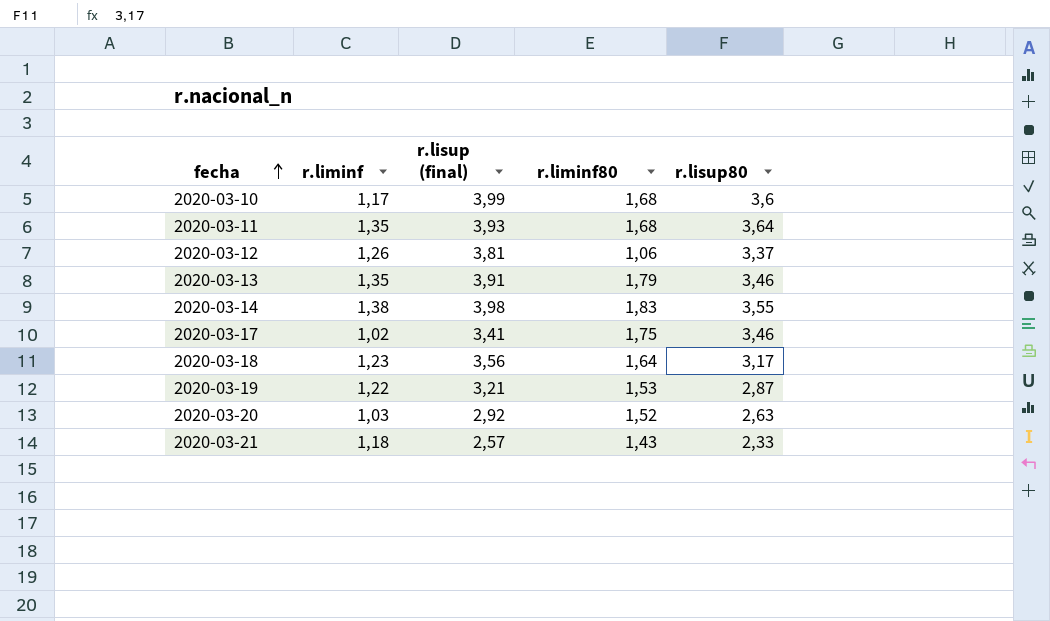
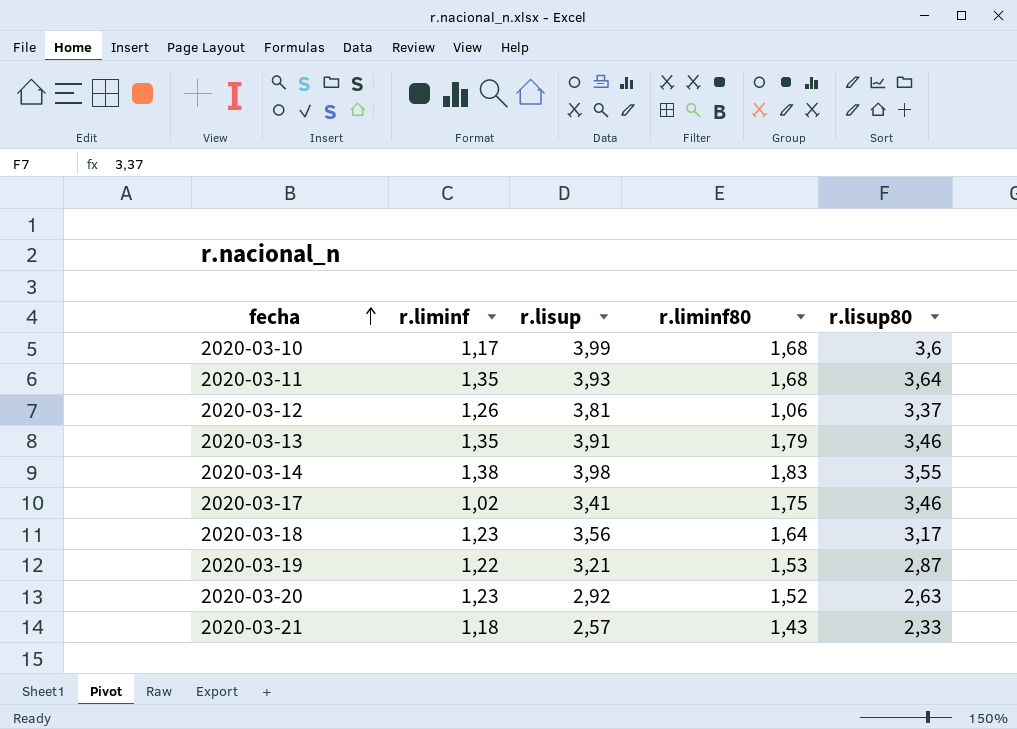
column name: r.lisup (final) -> r.lisup
2020-03-20 | r.liminf: 1,03 -> 1,23

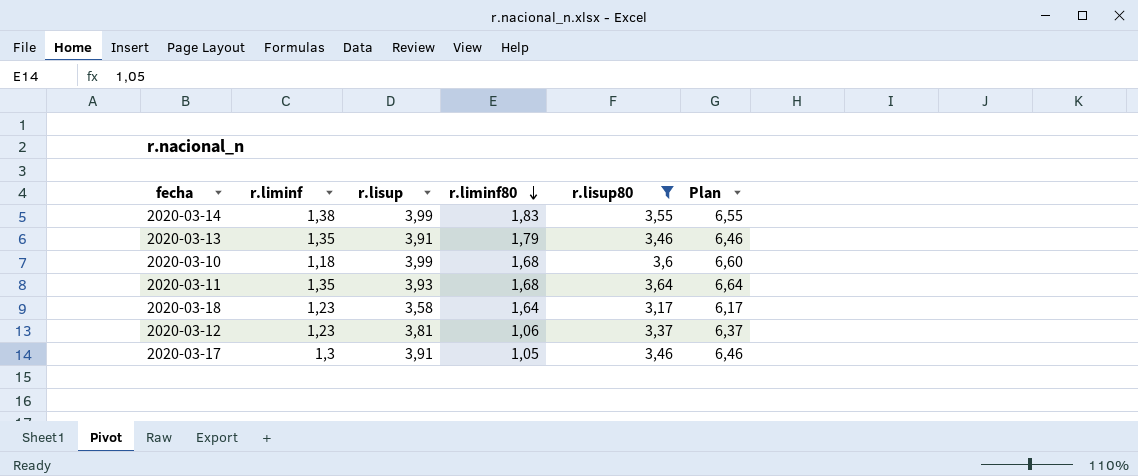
filter: none -> r.lisup80 >= 3,17
row order: fecha ascending -> r.liminf80 descending
column Plan | formula: none -> [r.lisup80] + 3
2020-03-14 | r.lisup: 3,98 -> 3,99
2020-03-10 | r.liminf: 1,17 -> 1,18
2020-03-18 | r.lisup: 3,56 -> 3,58
2020-03-12 | r.liminf: 1,26 -> 1,23
2020-03-17 | r.liminf: 1,02 -> 1,3
2020-03-17 | r.lisup: 3,41 -> 3,91
2020-03-17 | r.liminf80: 1,75 -> 1,05

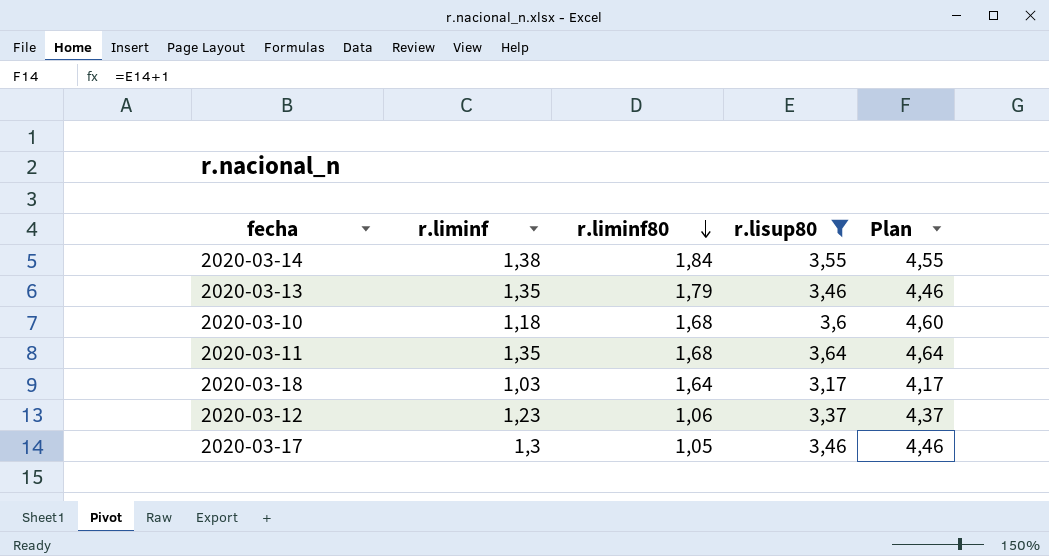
column r.lisup | position: 3 -> none
column Plan | formula: [r.lisup80] + 3 -> [r.lisup80] + 1
2020-03-14 | r.liminf80: 1,83 -> 1,84
2020-03-18 | r.liminf: 1,23 -> 1,03

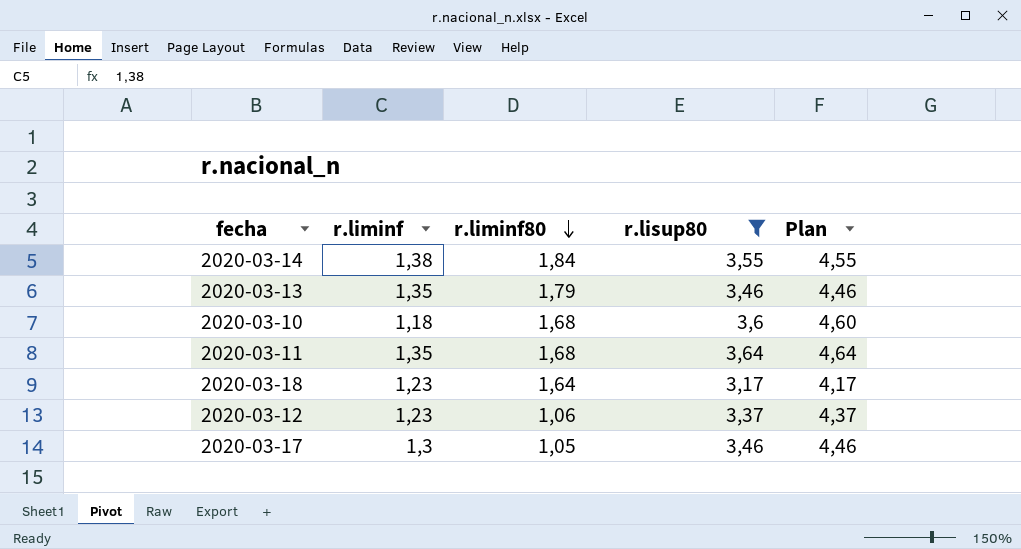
2020-03-18 | r.liminf: 1,03 -> 1,23

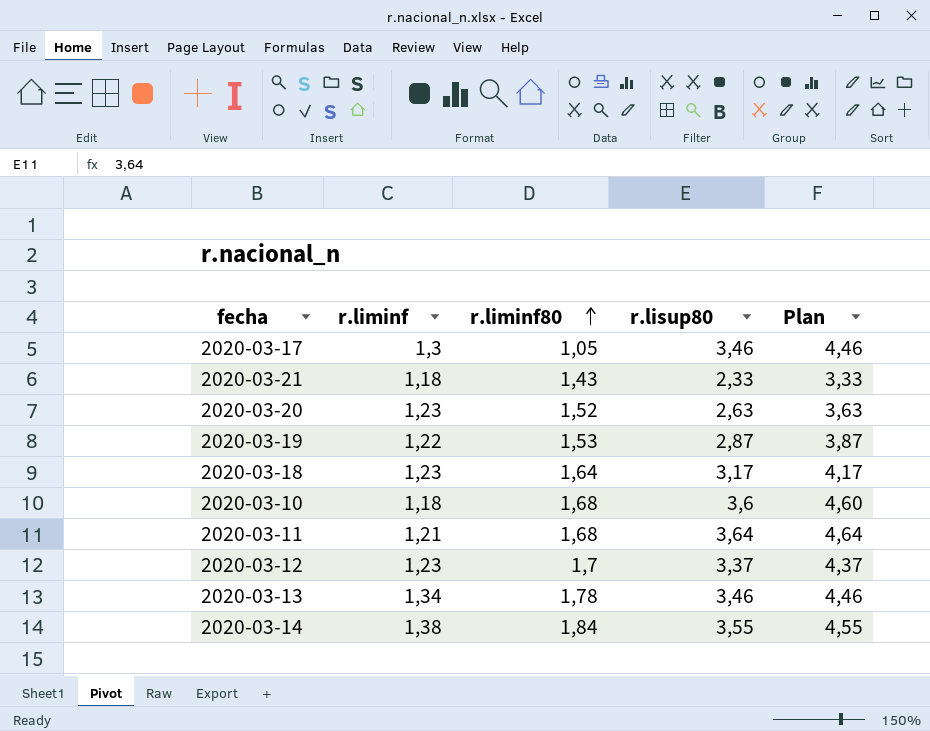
filter: r.lisup80 >= 3,17 -> none
row order: r.liminf80 descending -> r.liminf80 ascending
2020-03-11 | r.liminf: 1,35 -> 1,21
2020-03-12 | r.liminf80: 1,06 -> 1,7
2020-03-13 | r.liminf: 1,35 -> 1,34
2020-03-13 | r.liminf80: 1,79 -> 1,78

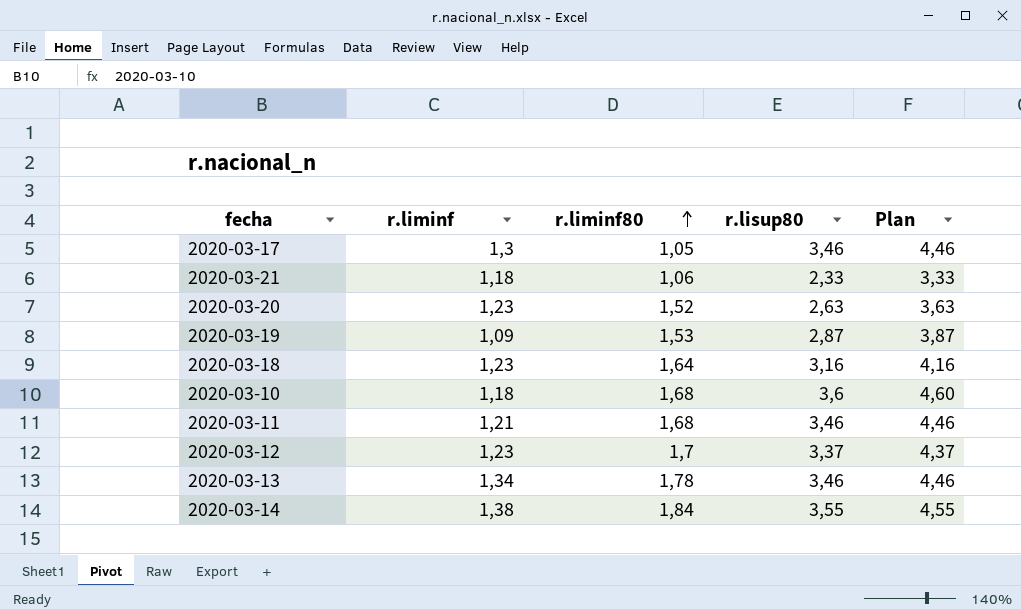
2020-03-21 | r.liminf80: 1,43 -> 1,06
2020-03-19 | r.liminf: 1,22 -> 1,09
2020-03-18 | r.lisup80: 3,17 -> 3,16
2020-03-18 | Plan: 4,17 -> 4,16
2020-03-11 | r.lisup80: 3,64 -> 3,46
2020-03-11 | Plan: 4,64 -> 4,46

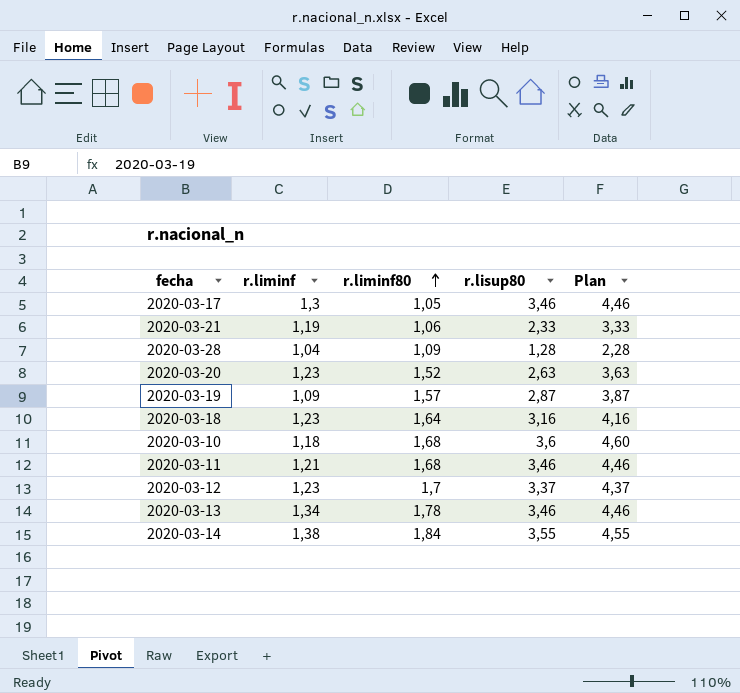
2020-03-21 | r.liminf: 1,18 -> 1,19
row 2020-03-28: none -> 1,04 | 1,09 | 1,28 | 2,28
2020-03-19 | r.liminf80: 1,53 -> 1,57

